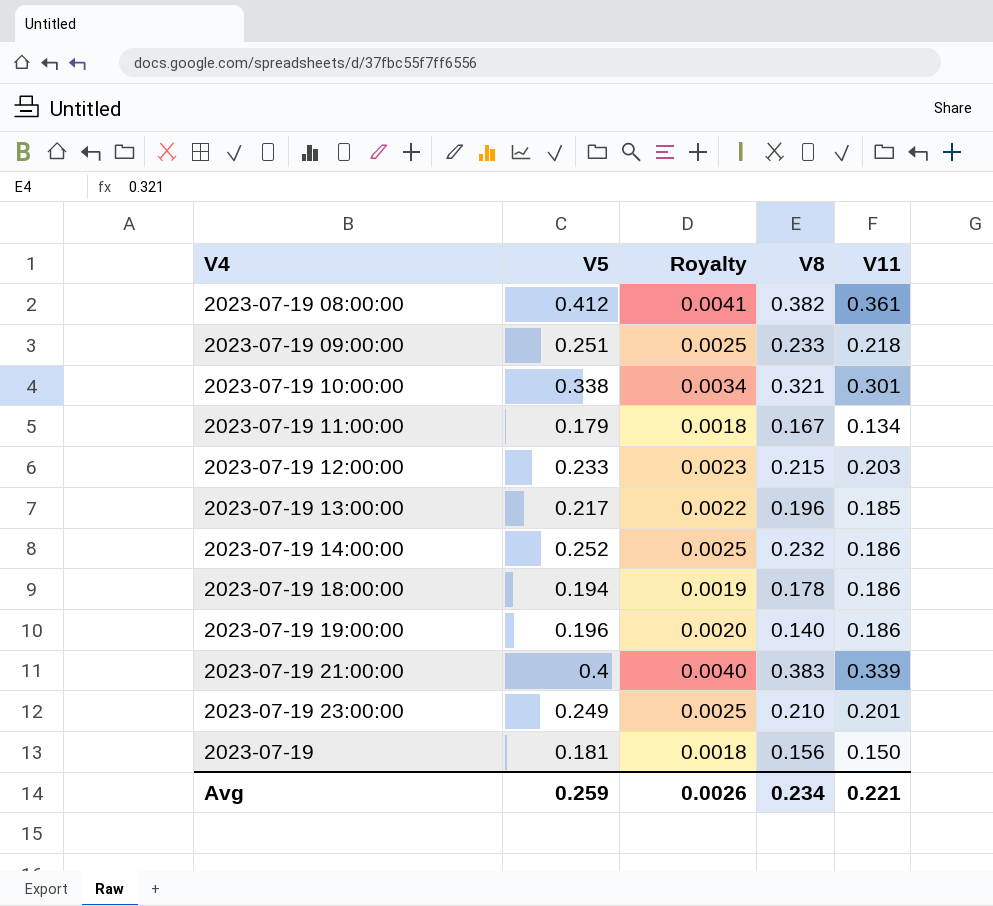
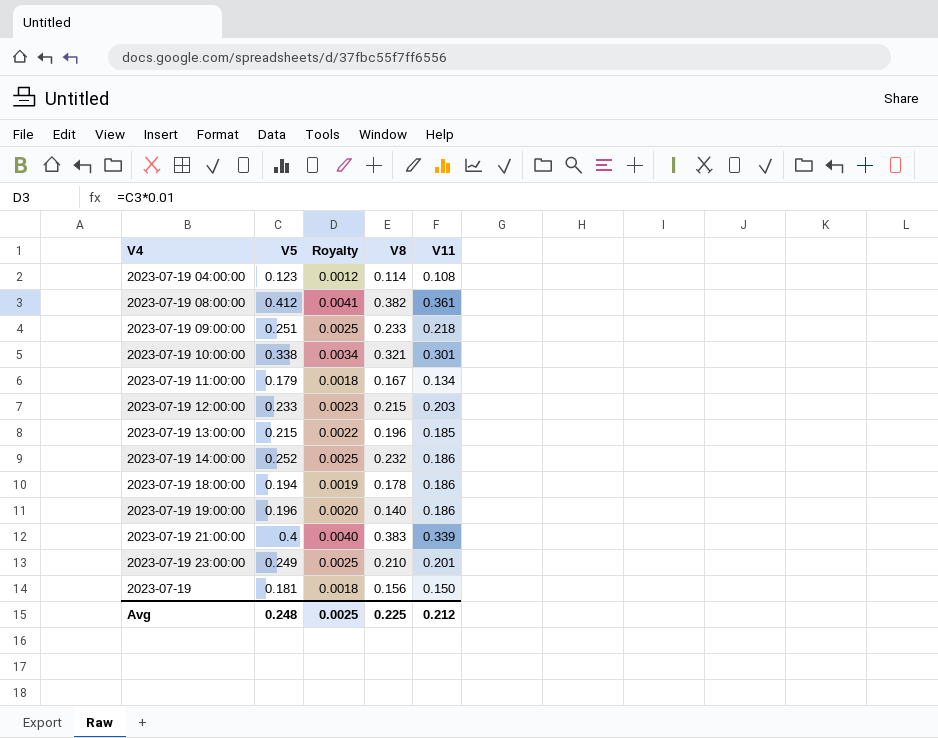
row 2023-07-19 04:00:00: none -> 0.123 | 0.0012 | 0.114 | 0.108
2023-07-19 13:00:00 | V5: 0.217 -> 0.215
Avg | V5: 0.259 -> 0.248
Avg | Royalty: 0.0026 -> 0.0025
Avg | V8: 0.234 -> 0.225
Avg | V11: 0.221 -> 0.212

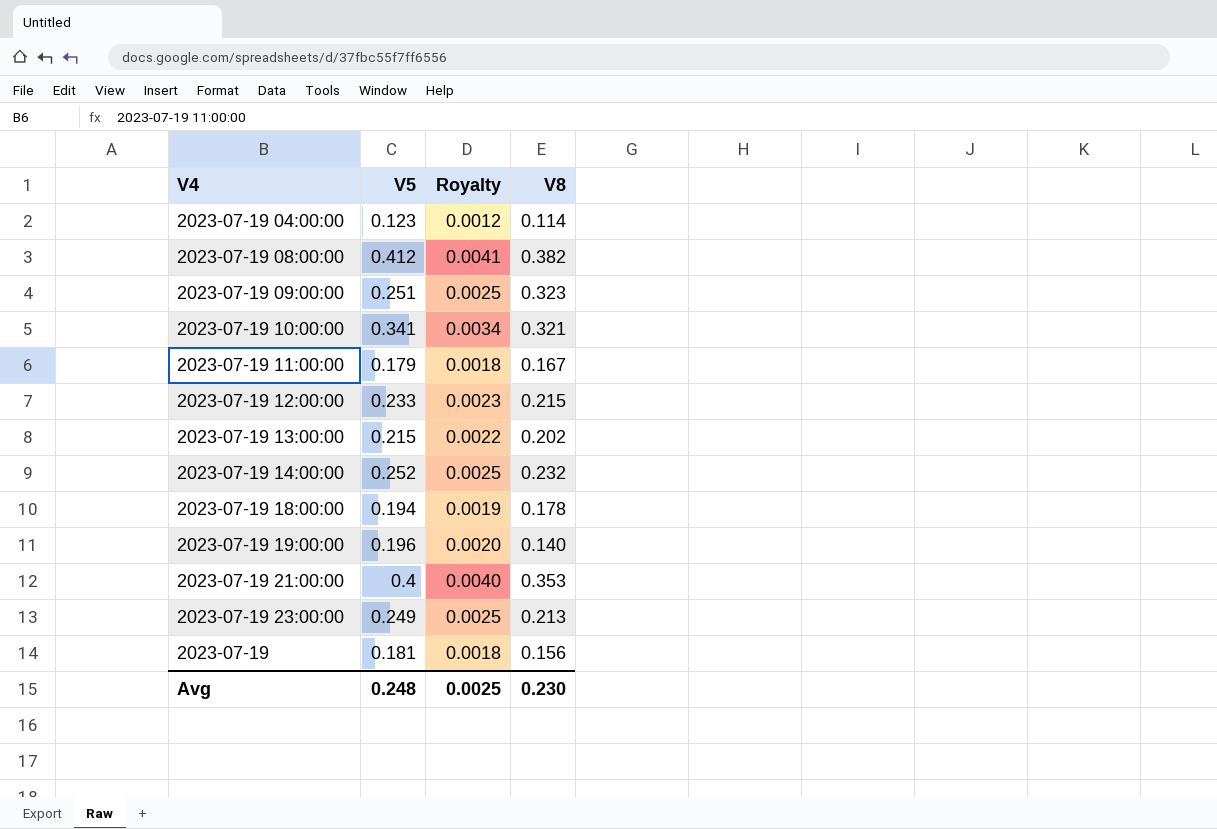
column V11 | position: 5 -> none
2023-07-19 09:00:00 | V8: 0.233 -> 0.323
2023-07-19 10:00:00 | V5: 0.338 -> 0.341
2023-07-19 13:00:00 | V8: 0.196 -> 0.202
2023-07-19 21:00:00 | V8: 0.383 -> 0.353
2023-07-19 23:00:00 | V8: 0.210 -> 0.213
Avg | V8: 0.225 -> 0.230

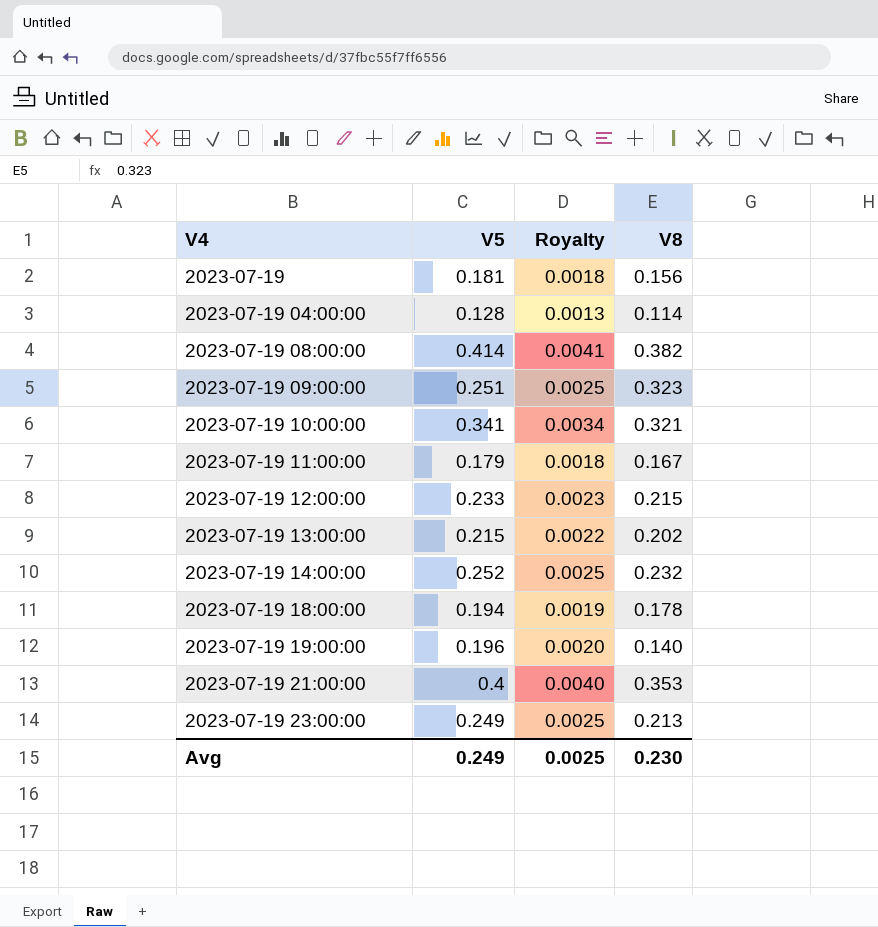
row order: none -> V4 ascending
2023-07-19 04:00:00 | V5: 0.123 -> 0.128
2023-07-19 04:00:00 | Royalty: 0.0012 -> 0.0013
2023-07-19 08:00:00 | V5: 0.412 -> 0.414
Avg | V5: 0.248 -> 0.249

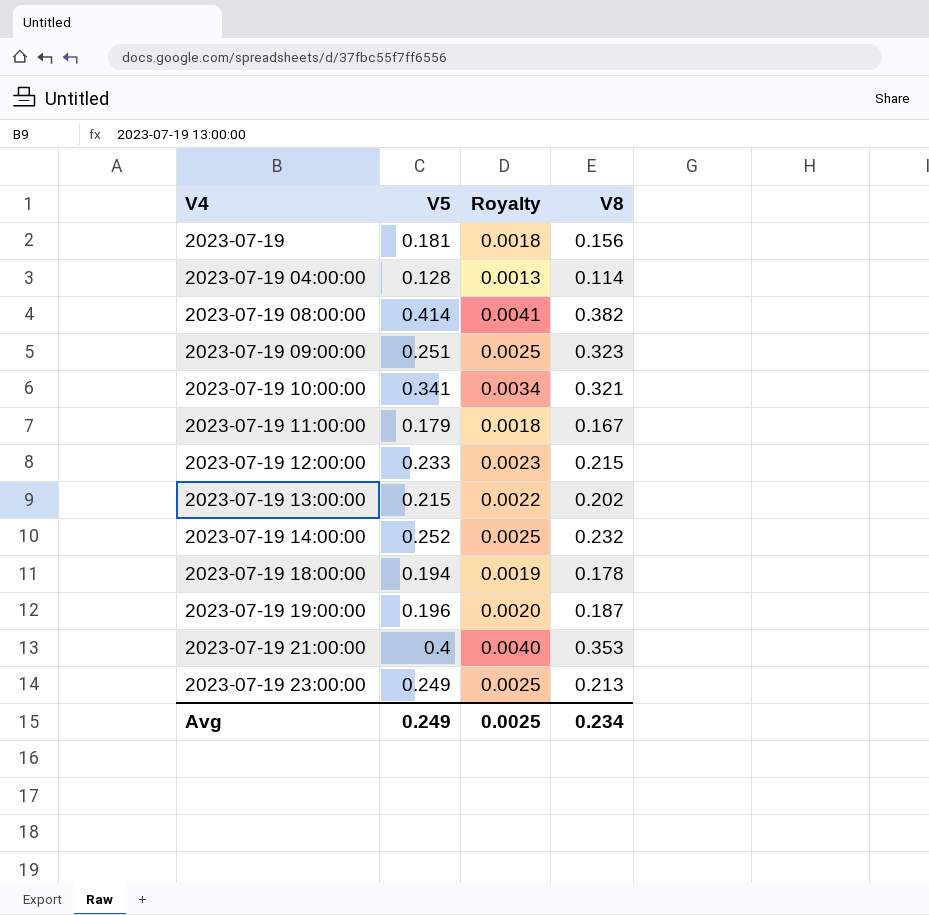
2023-07-19 19:00:00 | V8: 0.140 -> 0.187
Avg | V8: 0.230 -> 0.234

